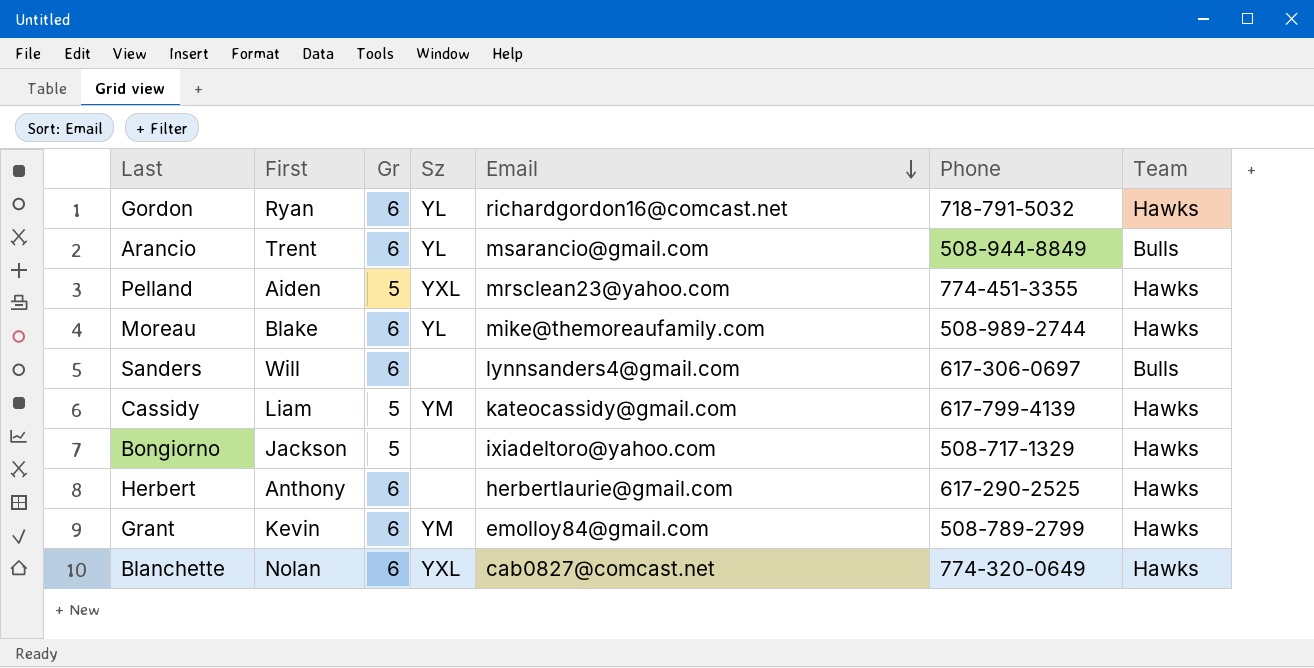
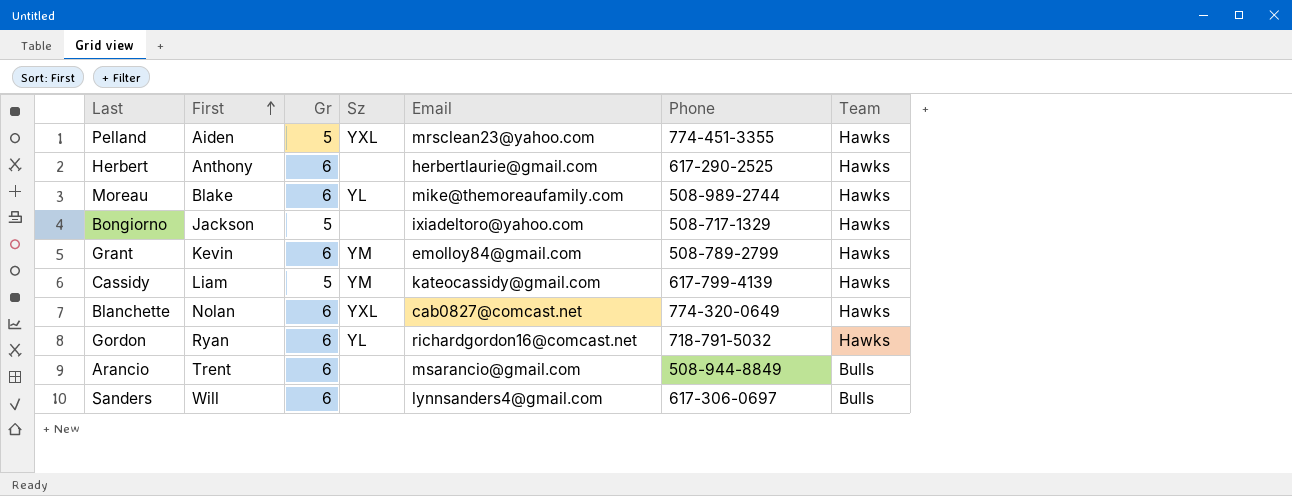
row order: Email descending -> First ascending
Arancio | Sz: YL -> none

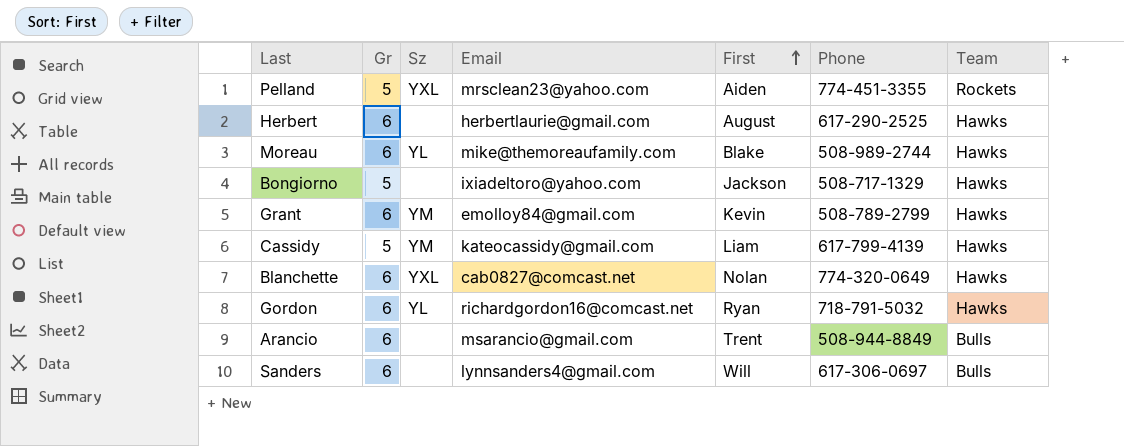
column First | position: 2 -> 5
Pelland | Team: Hawks -> Rockets
Herbert | First: Anthony -> August

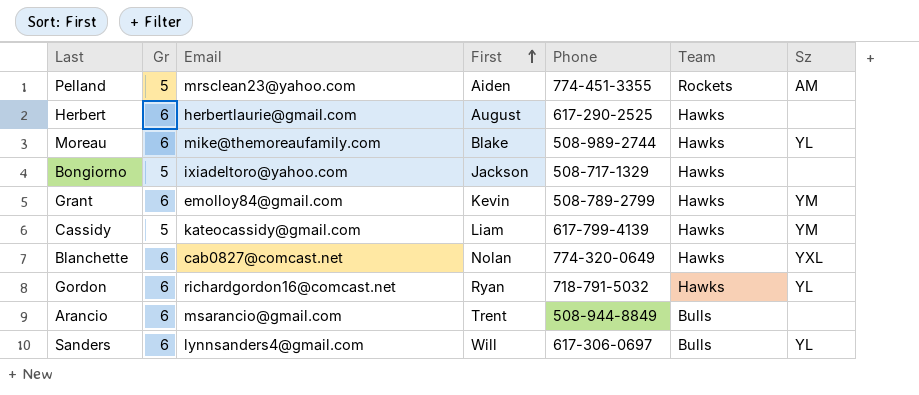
column Sz | position: 3 -> 7
Pelland | Sz: YXL -> AM
Sanders | Sz: none -> YL

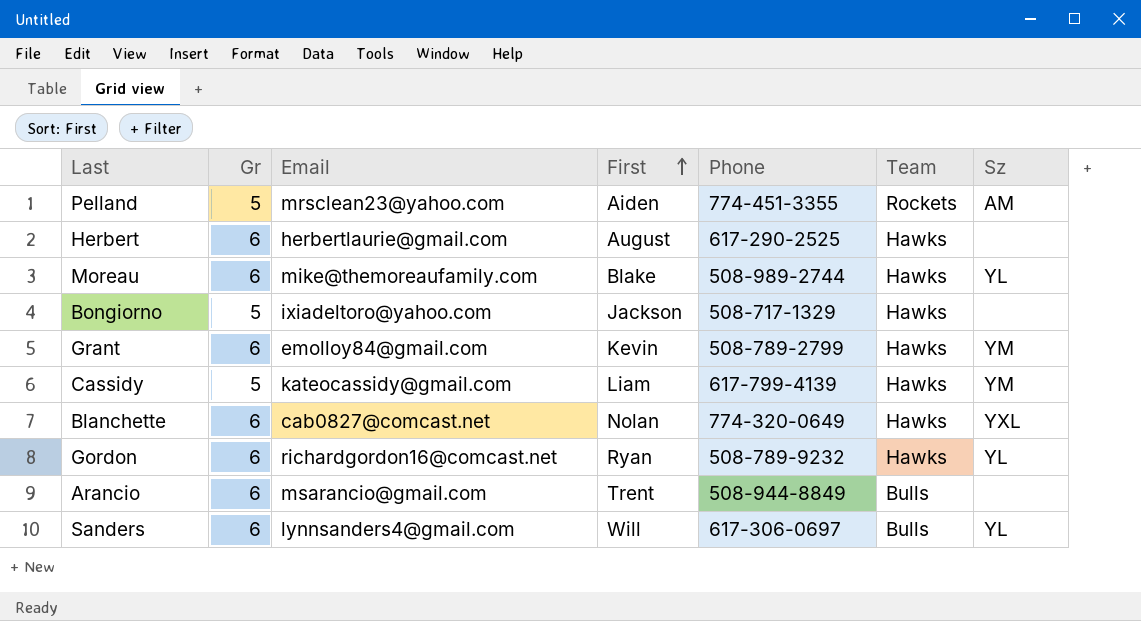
Gordon | Phone: 718-791-5032 -> 508-789-9232

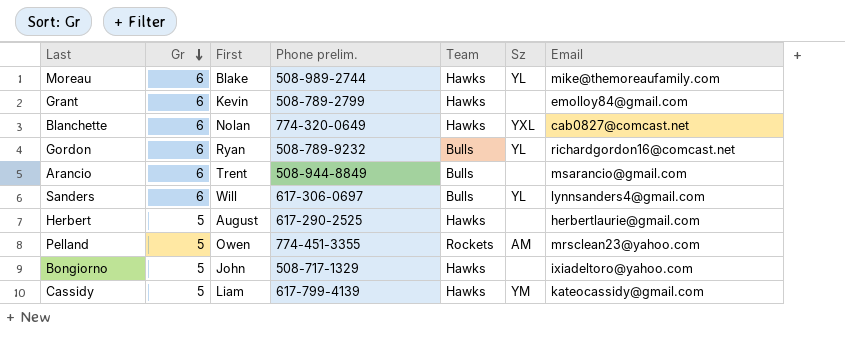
row order: First ascending -> Gr descending
column name: Phone -> Phone prelim.
column Email | position: 3 -> 7
Grant | Sz: YM -> none
Gordon | Team: Hawks -> Bulls
Herbert | Gr: 6 -> 5
Pelland | First: Aiden -> Owen
Bongiorno | First: Jackson -> John

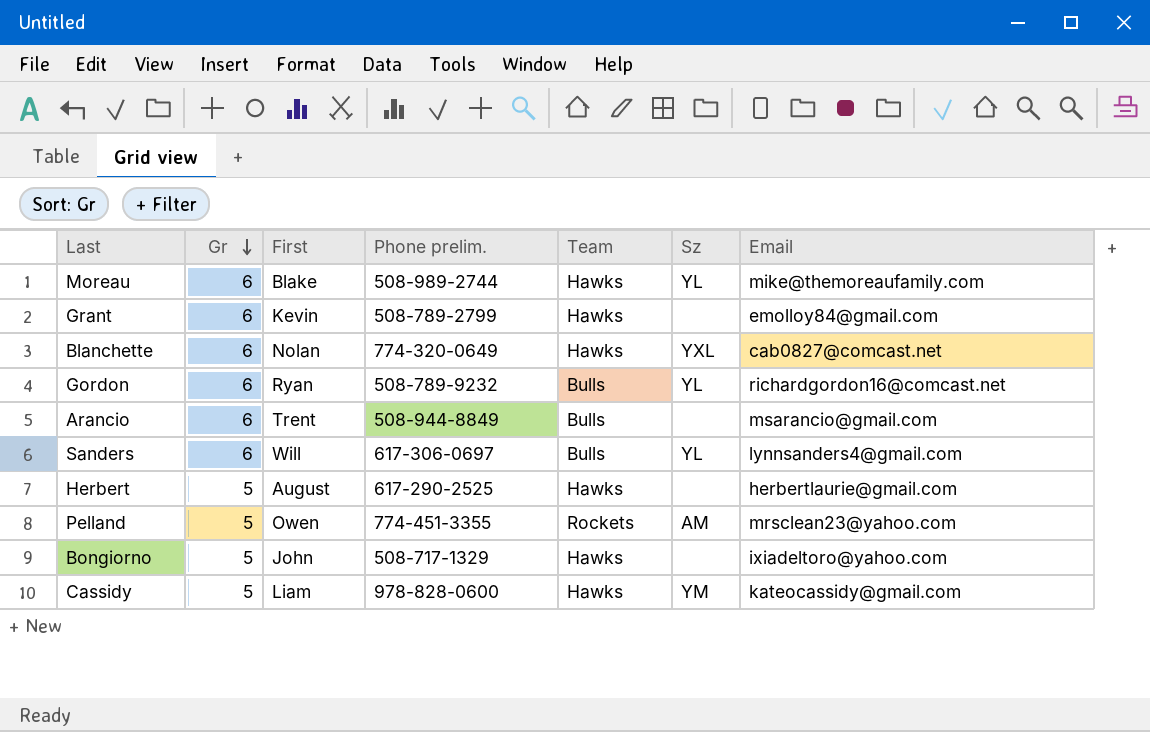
Cassidy | Phone prelim.: 617-799-4139 -> 978-828-0600

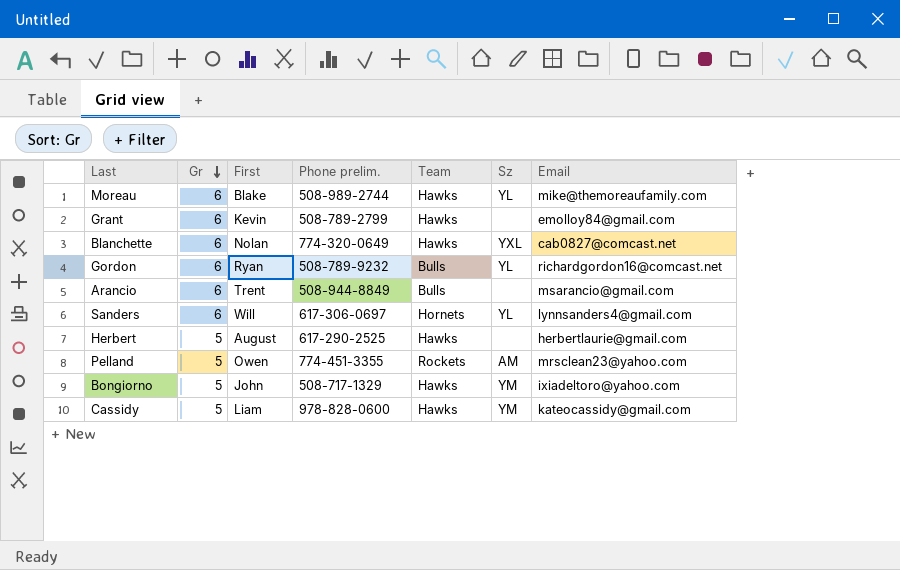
Sanders | Team: Bulls -> Hornets
Bongiorno | Sz: none -> YM

